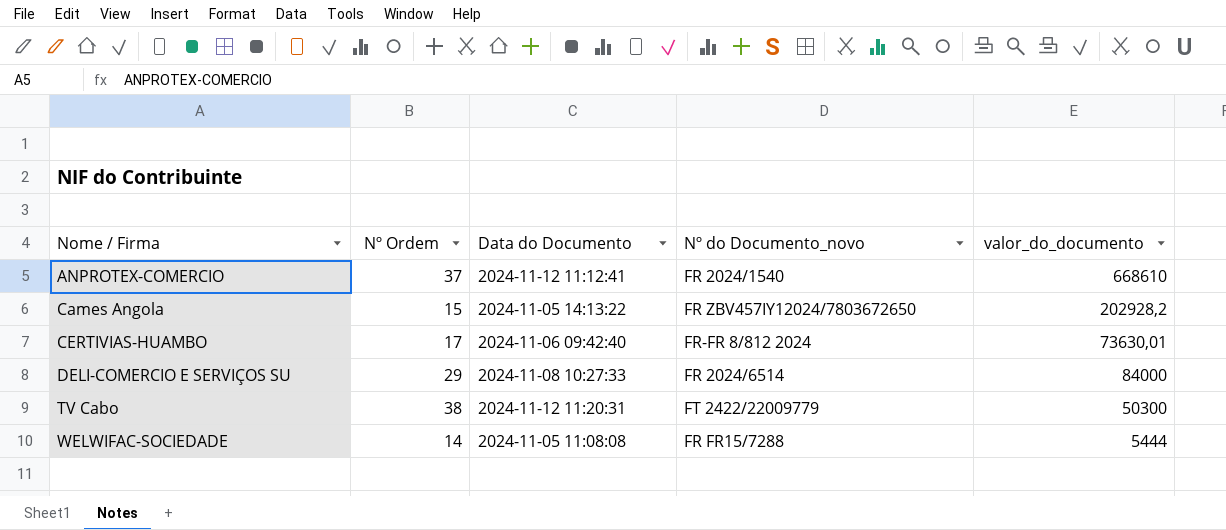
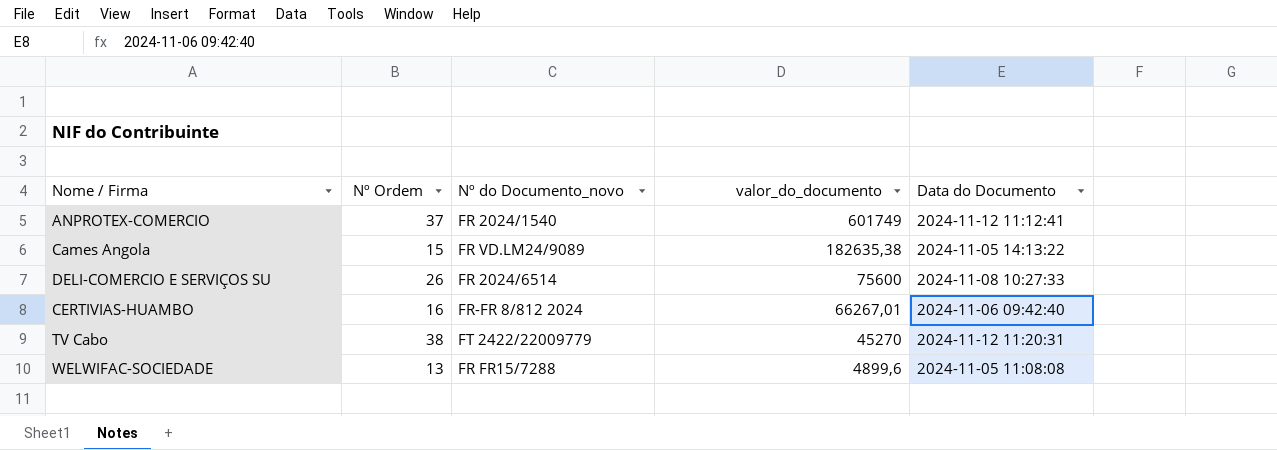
row order: Nome / Firma ascending -> valor_do_documento descending
column Data do Documento | position: 3 -> 5
ANPROTEX-COMERCIO | valor_do_documento: 668610 -> 601749
Cames Angola | Nº do Documento_novo: FR ZBV457IY12024/7803672650 -> FR VD.LM24/9089
Cames Angola | valor_do_documento: 202928,2 -> 182635,38
DELI-COMERCIO E SERVIÇOS SU | Nº Ordem: 29 -> 26
DELI-COMERCIO E SERVIÇOS SU | valor_do_documento: 84000 -> 75600
CERTIVIAS-HUAMBO | Nº Ordem: 17 -> 16
CERTIVIAS-HUAMBO | valor_do_documento: 73630,01 -> 66267,01
TV Cabo | valor_do_documento: 50300 -> 45270
WELWIFAC-SOCIEDADE | Nº Ordem: 14 -> 13
WELWIFAC-SOCIEDADE | valor_do_documento: 5444 -> 4899,6

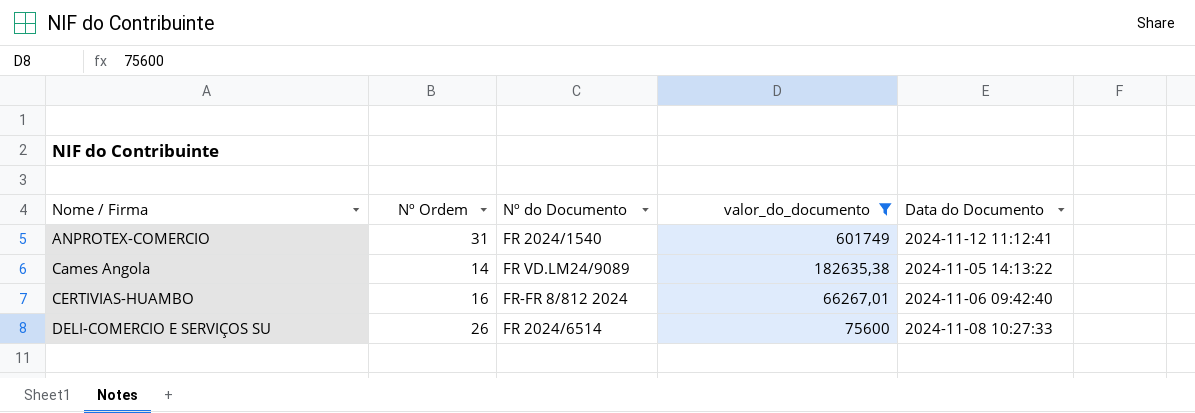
filter: none -> valor_do_documento >= 66267,01
row order: valor_do_documento descending -> Nome / Firma ascending
column name: Nº do Documento_novo -> Nº do Documento
ANPROTEX-COMERCIO | Nº Ordem: 37 -> 31
Cames Angola | Nº Ordem: 15 -> 14

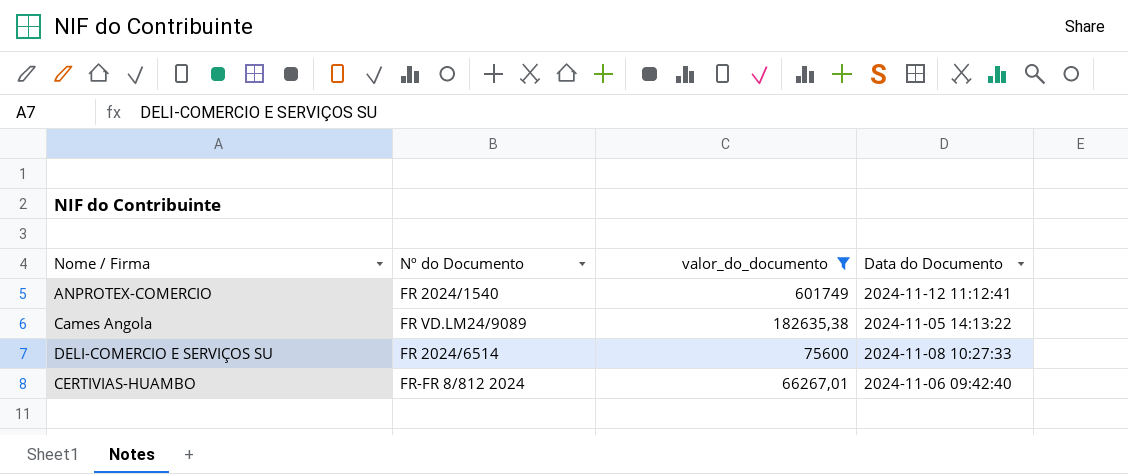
row order: Nome / Firma ascending -> valor_do_documento descending
column Nº Ordem | position: 2 -> none

